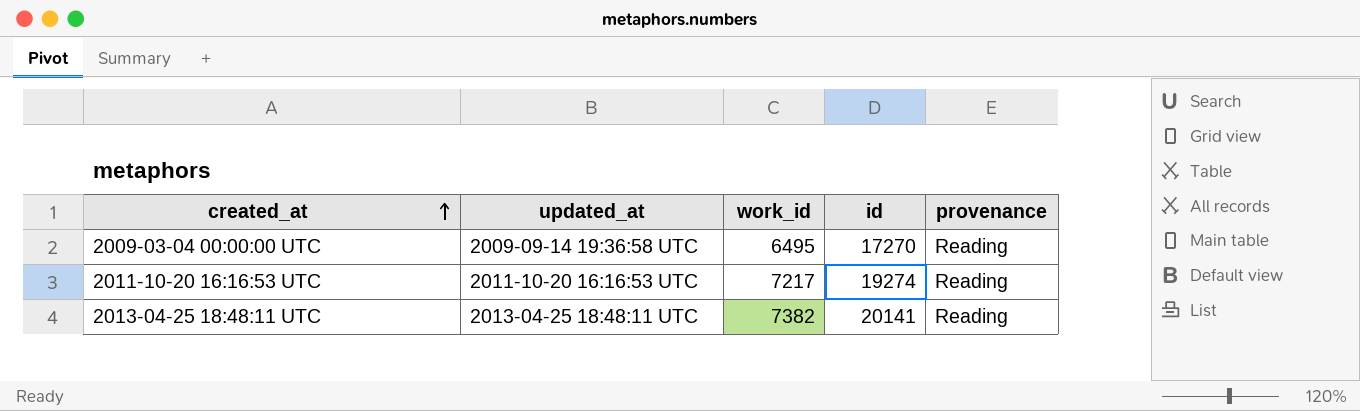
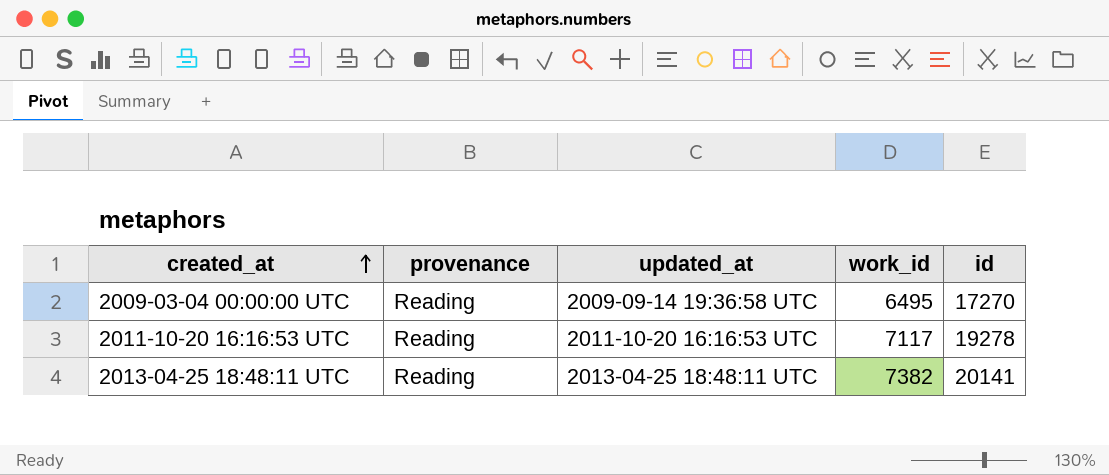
column provenance | position: 5 -> 2
2011-10-20 16:16:53 UTC | work_id: 7217 -> 7117
2011-10-20 16:16:53 UTC | id: 19274 -> 19278

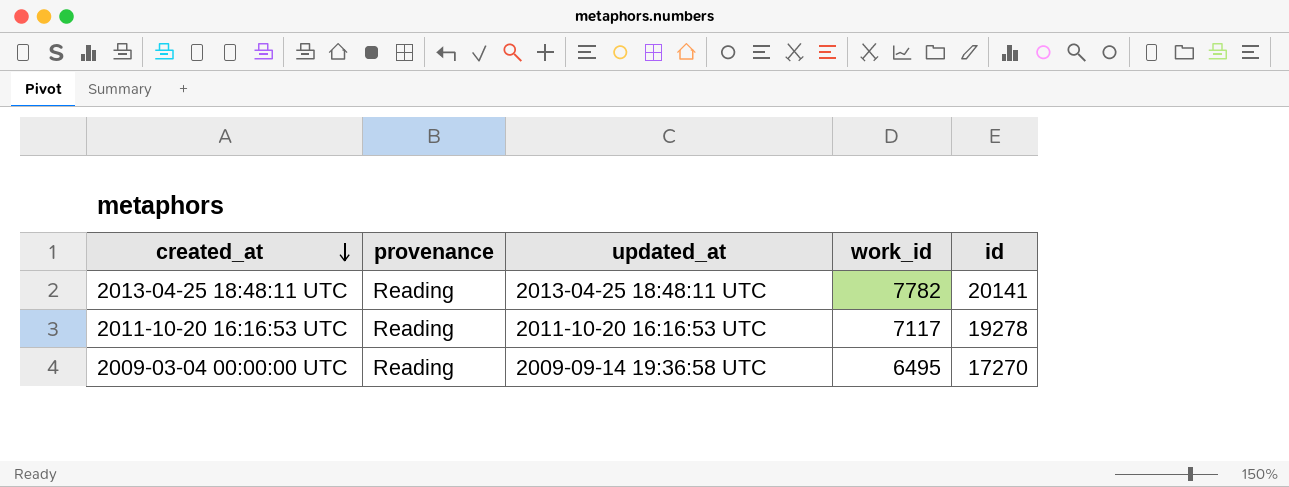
row order: created_at ascending -> created_at descending
2013-04-25 18:48:11 UTC | work_id: 7382 -> 7782

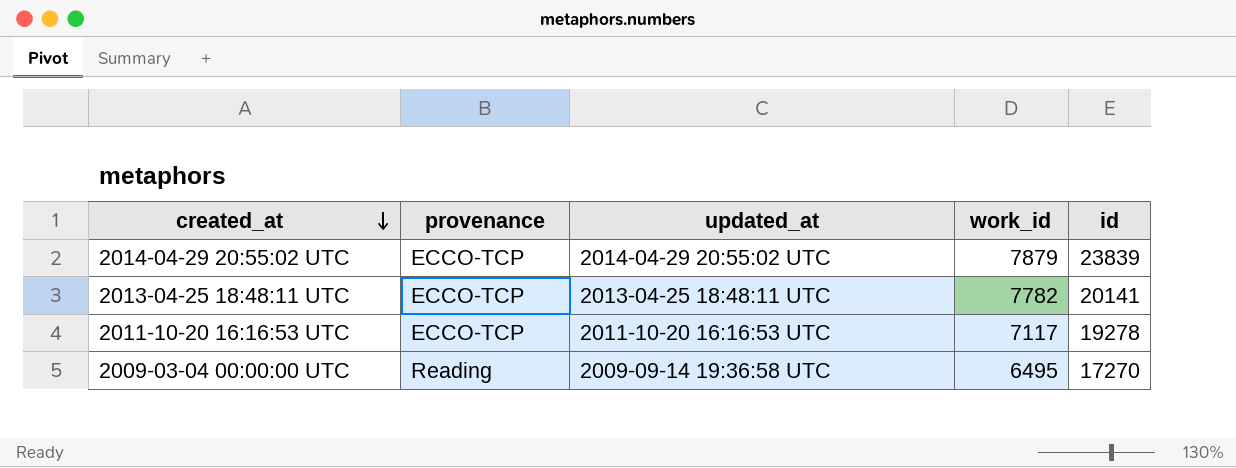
row 2014-04-29 20:55:02 UTC: none -> ECCO-TCP | 2014-04-29 20:55:02 UTC | 7879 | 23839
2013-04-25 18:48:11 UTC | provenance: Reading -> ECCO-TCP
2011-10-20 16:16:53 UTC | provenance: Reading -> ECCO-TCP

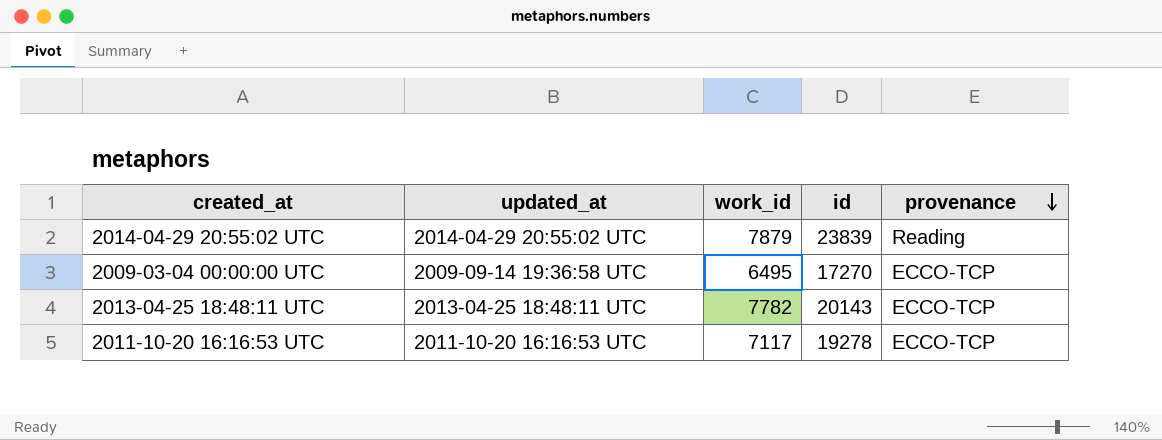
row order: created_at descending -> provenance descending
column provenance | position: 2 -> 5
2014-04-29 20:55:02 UTC | provenance: ECCO-TCP -> Reading
2009-03-04 00:00:00 UTC | provenance: Reading -> ECCO-TCP
2013-04-25 18:48:11 UTC | id: 20141 -> 20143

